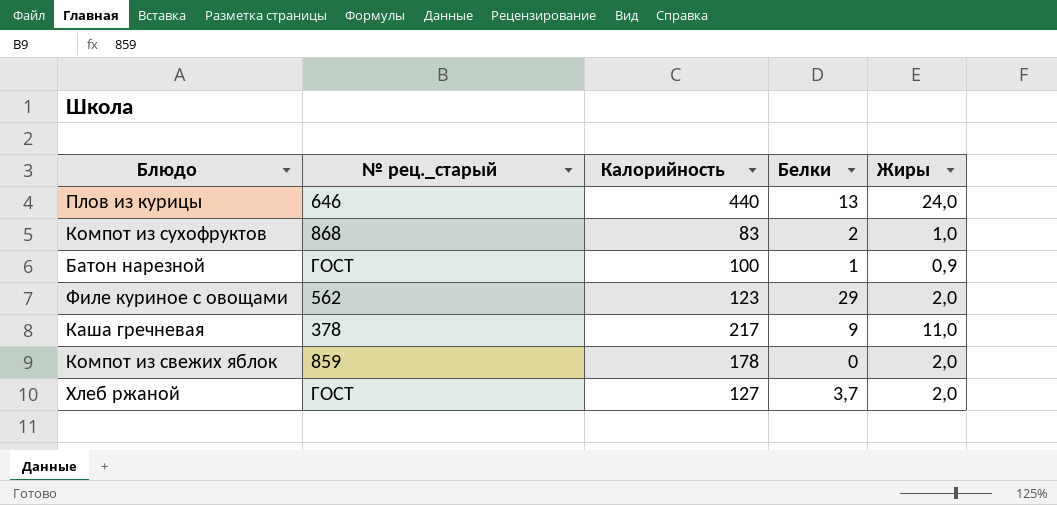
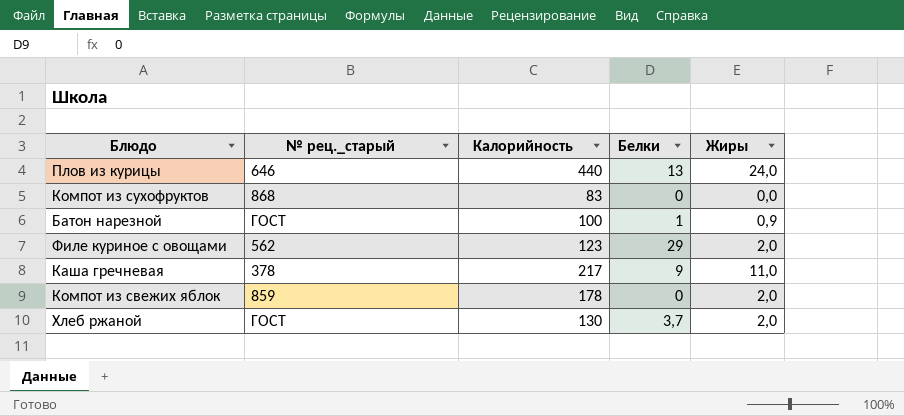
Компот из сухофруктов | Белки: 2 -> 0
Компот из сухофруктов | Жиры: 1,0 -> 0,0
Хлеб ржаной | Калорийность: 127 -> 130

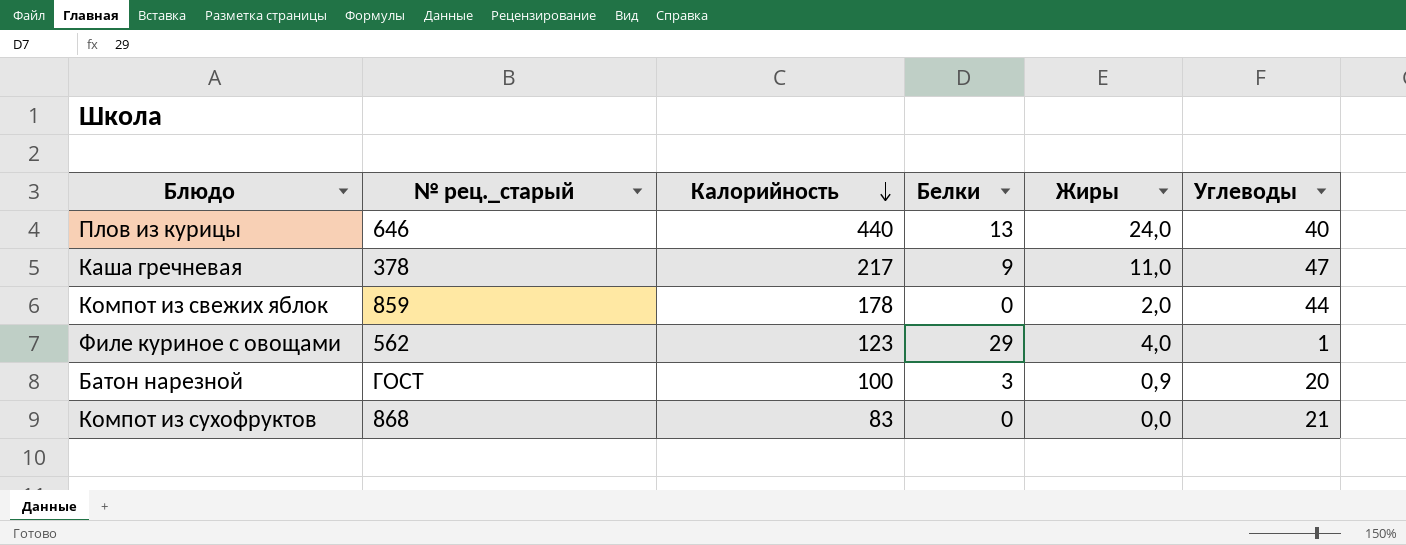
row order: none -> Калорийность descending
column Углеводы | position: none -> 6
row Хлеб ржаной: ГОСТ | 130 | 3,7 | 2,0 -> none
Филе куриное с овощами | Жиры: 2,0 -> 4,0
Батон нарезной | Белки: 1 -> 3

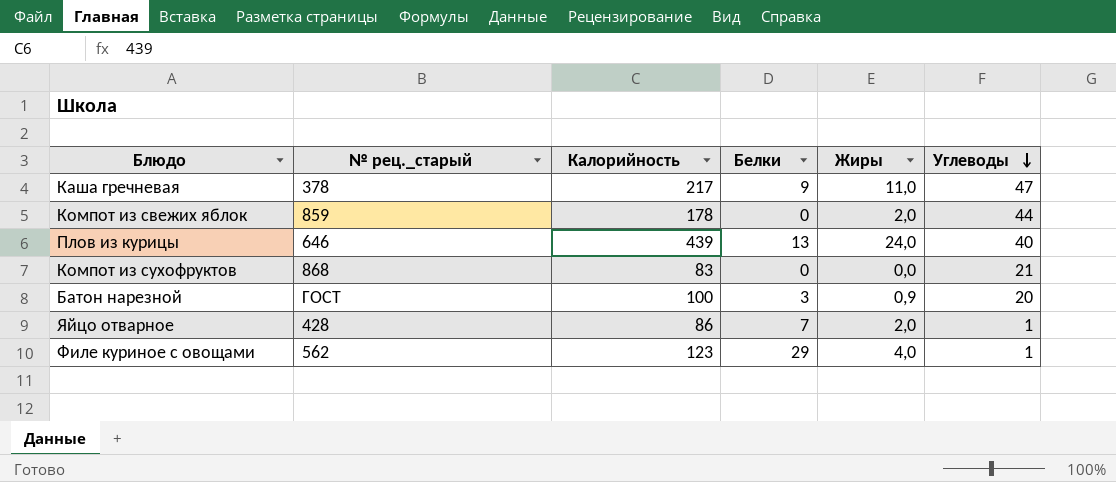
row order: Калорийность descending -> Углеводы descending
Плов из курицы | Калорийность: 440 -> 439
row Яйцо отварное: none -> 428 | 86 | 7 | 2,0 | 1

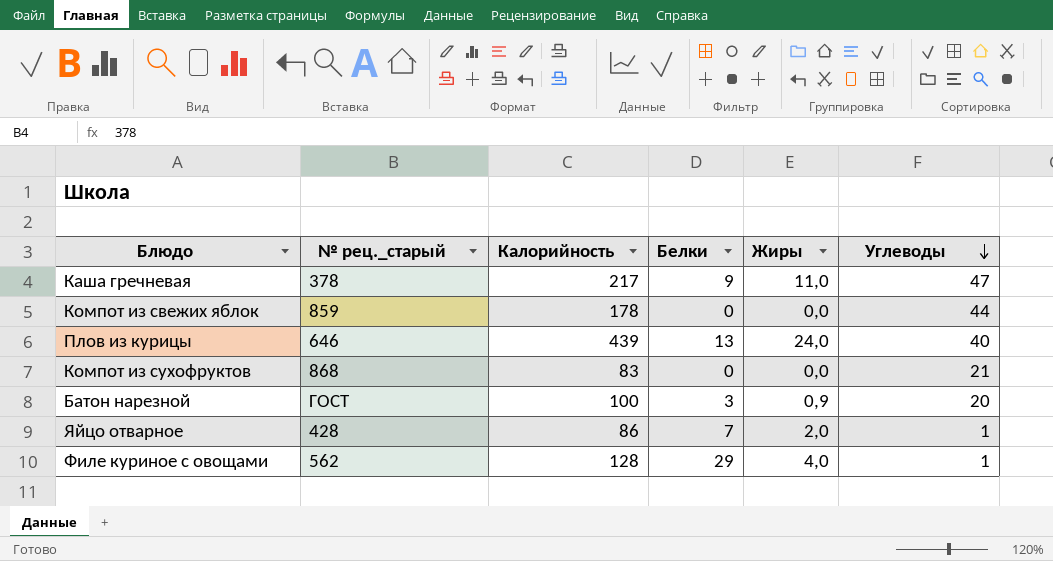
Компот из свежих яблок | Жиры: 2,0 -> 0,0
Филе куриное с овощами | Калорийность: 123 -> 128

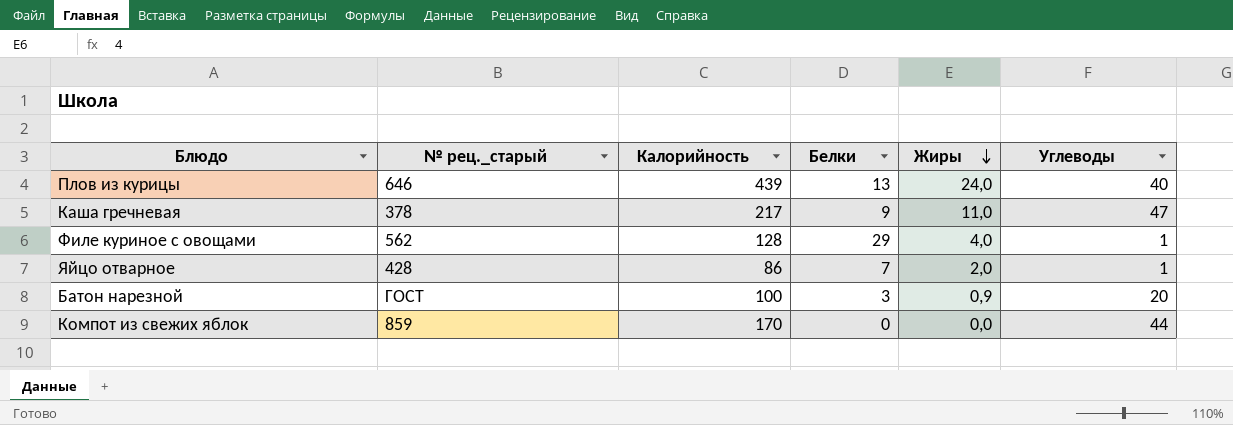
row order: Углеводы descending -> Жиры descending
row Компот из сухофруктов: 868 | 83 | 0 | 0,0 | 21 -> none
Компот из свежих яблок | Калорийность: 178 -> 170

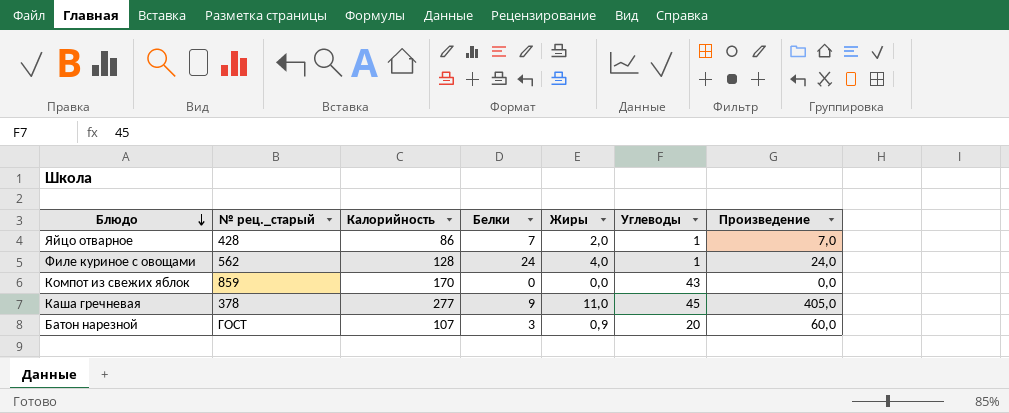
row order: Жиры descending -> Блюдо descending
column Произведение | formula: none -> [Белки] * [Углеводы]
row Плов из курицы: 646 | 439 | 13 | 24,0 | 40 -> none
Филе куриное с овощами | Белки: 29 -> 24
Компот из свежих яблок | Углеводы: 44 -> 43
Каша гречневая | Калорийность: 217 -> 277
Каша гречневая | Углеводы: 47 -> 45
Батон нарезной | Калорийность: 100 -> 107

